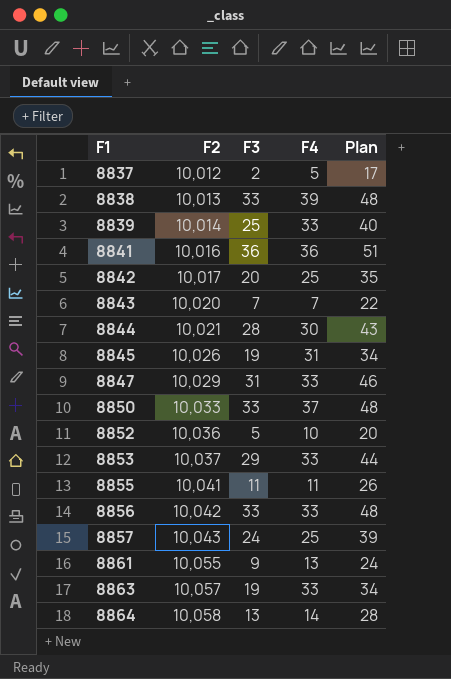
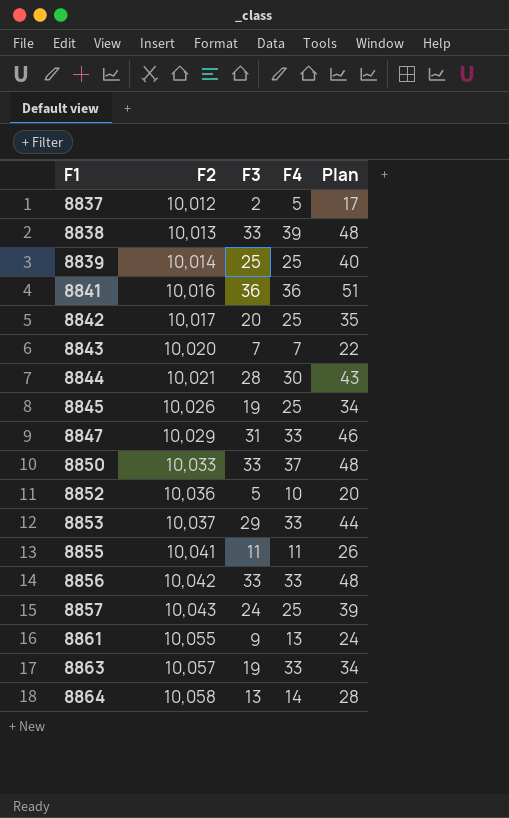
8839 | F4: 33 -> 25
8845 | F4: 31 -> 25

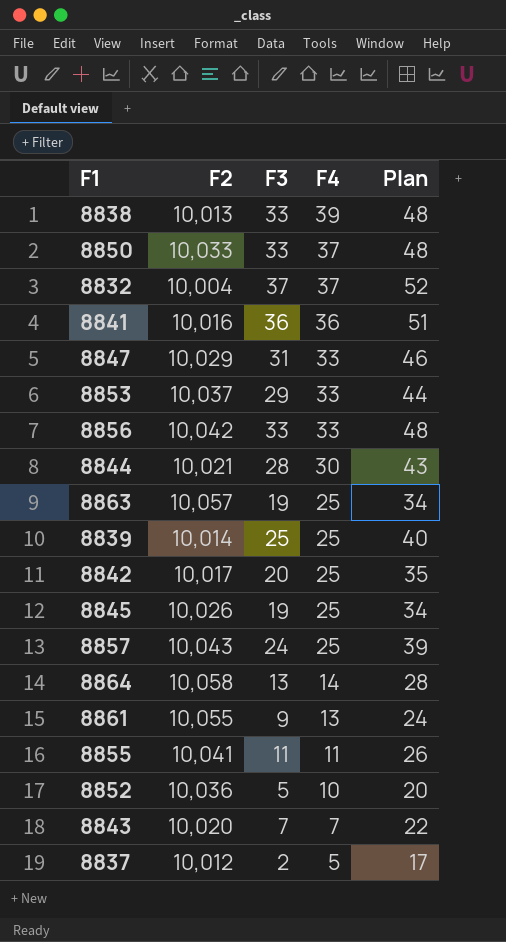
row order: F1 ascending -> F4 descending
row 8832: none -> 10,004 | 37 | 37 | 52
8863 | F4: 33 -> 25

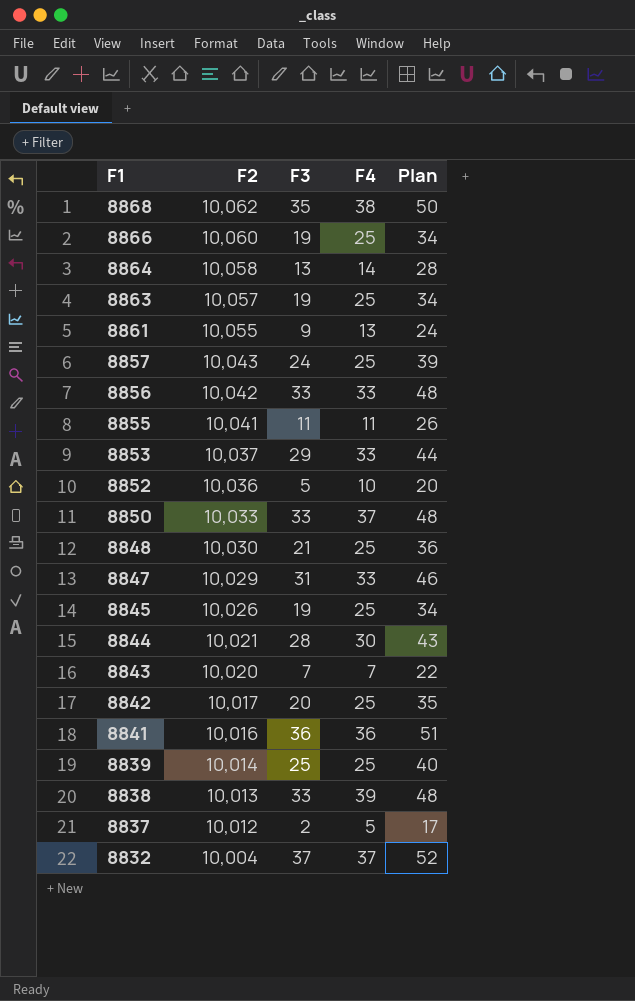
row order: F4 descending -> F1 descending
row 8868: none -> 10,062 | 35 | 38 | 50
row 8866: none -> 10,060 | 19 | 25 | 34
row 8848: none -> 10,030 | 21 | 25 | 36

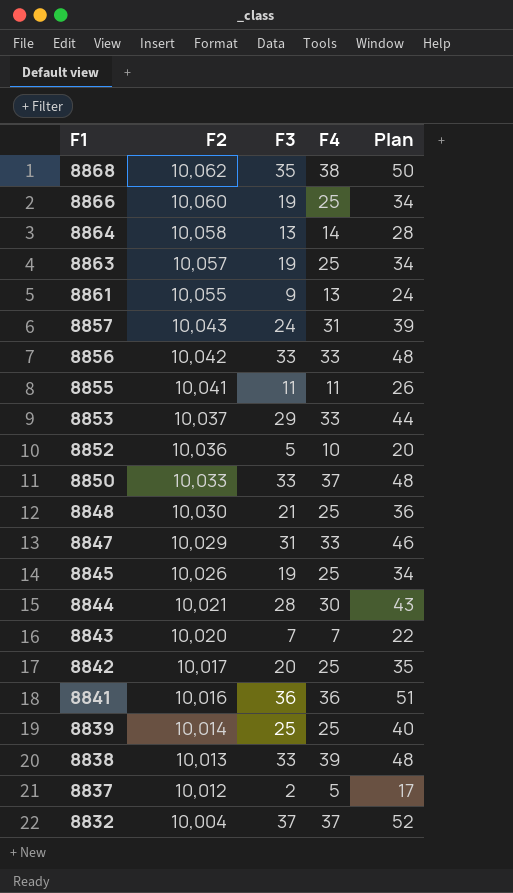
8857 | F4: 25 -> 31

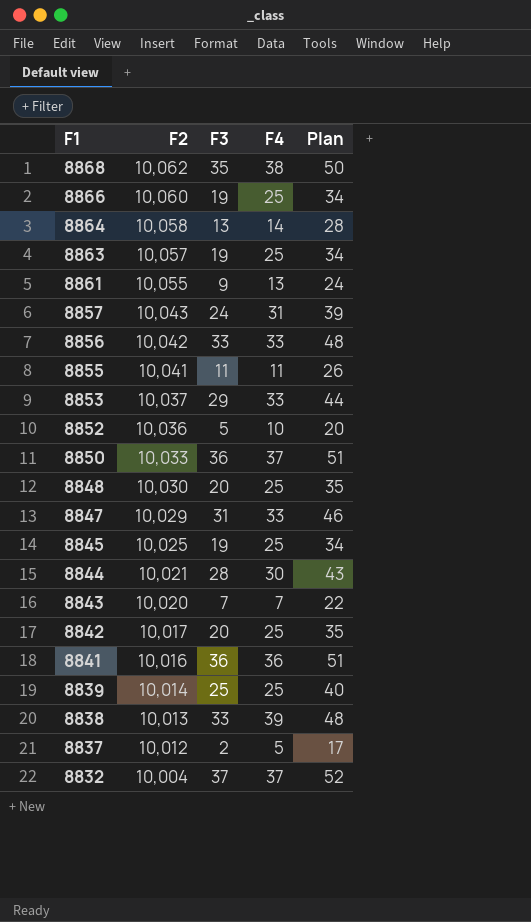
8850 | F3: 33 -> 36
8850 | Plan: 48 -> 51
8848 | F3: 21 -> 20
8848 | Plan: 36 -> 35
8845 | F2: 10,026 -> 10,025

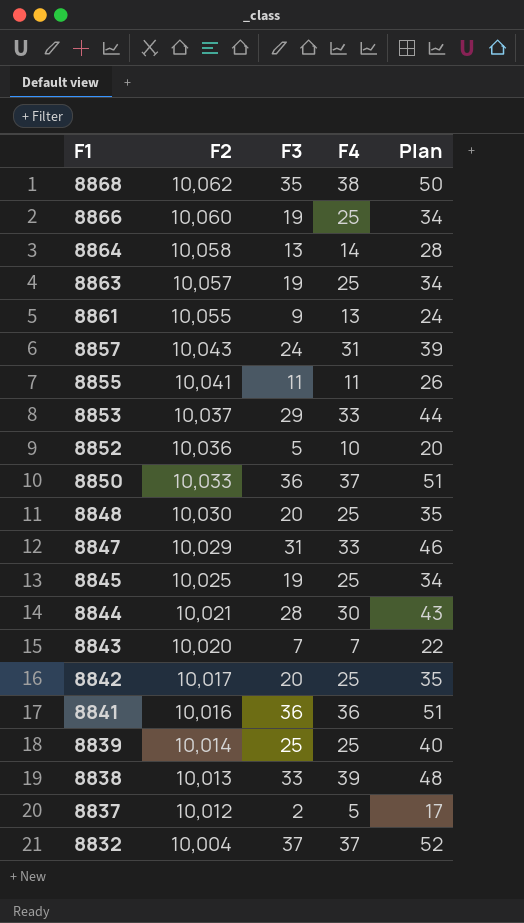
row 8856: 10,042 | 33 | 33 | 48 -> none

